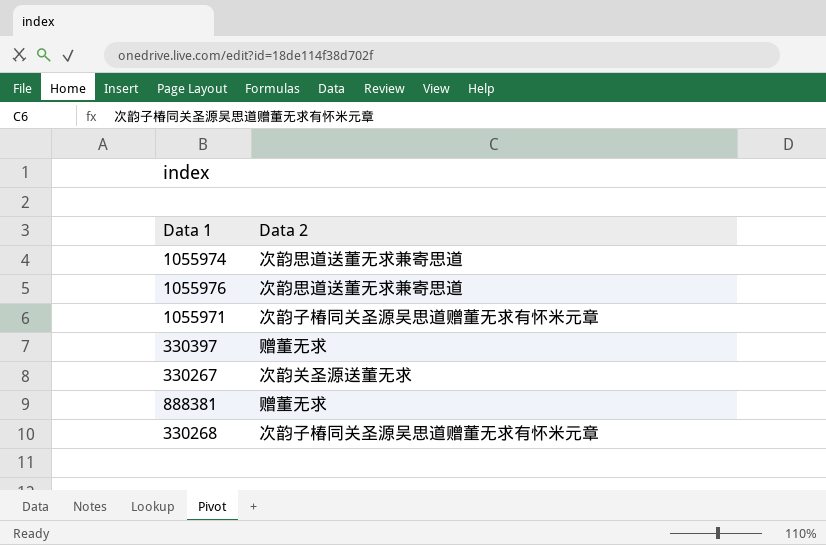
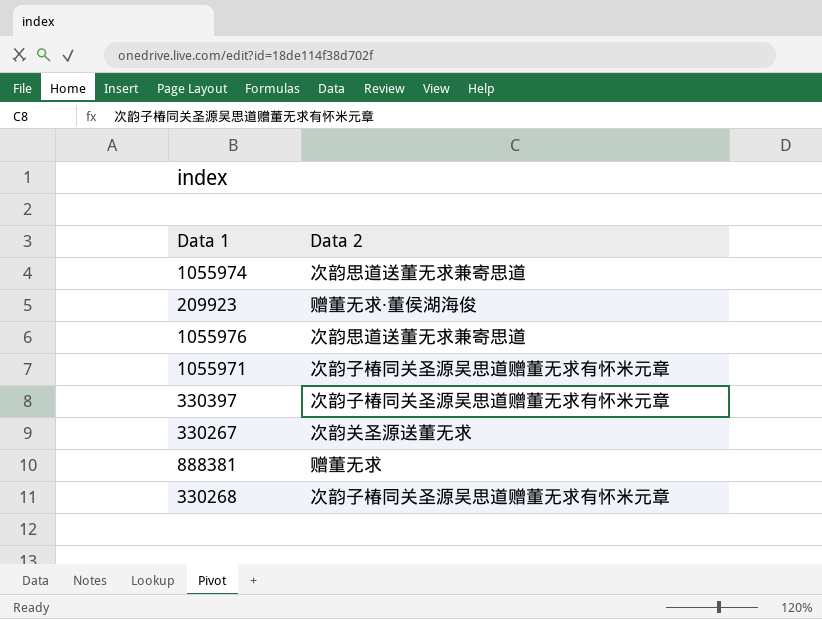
row 209923: none -> 赠董无求·董侯湖海俊
330397 | Data 2: 赠董无求 -> 次韵子椿同关圣源吴思道赠董无求有怀米元章

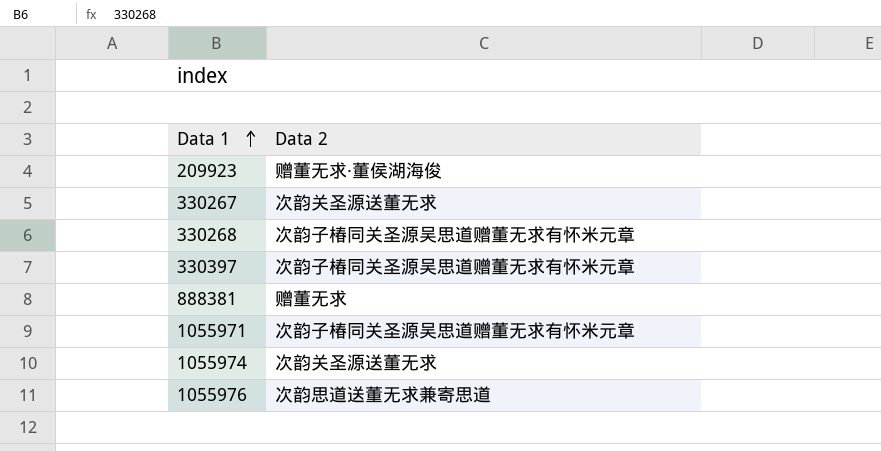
row order: none -> Data 1 ascending
1055974 | Data 2: 次韵思道送董无求兼寄思道 -> 次韵关圣源送董无求

